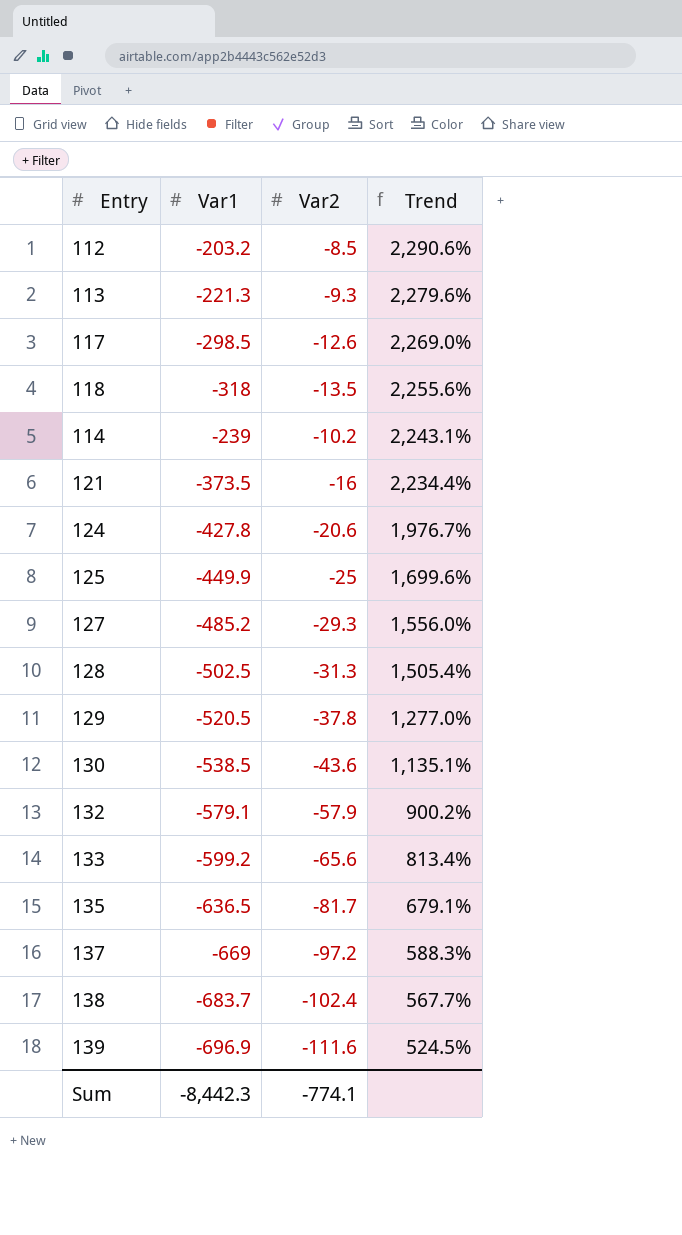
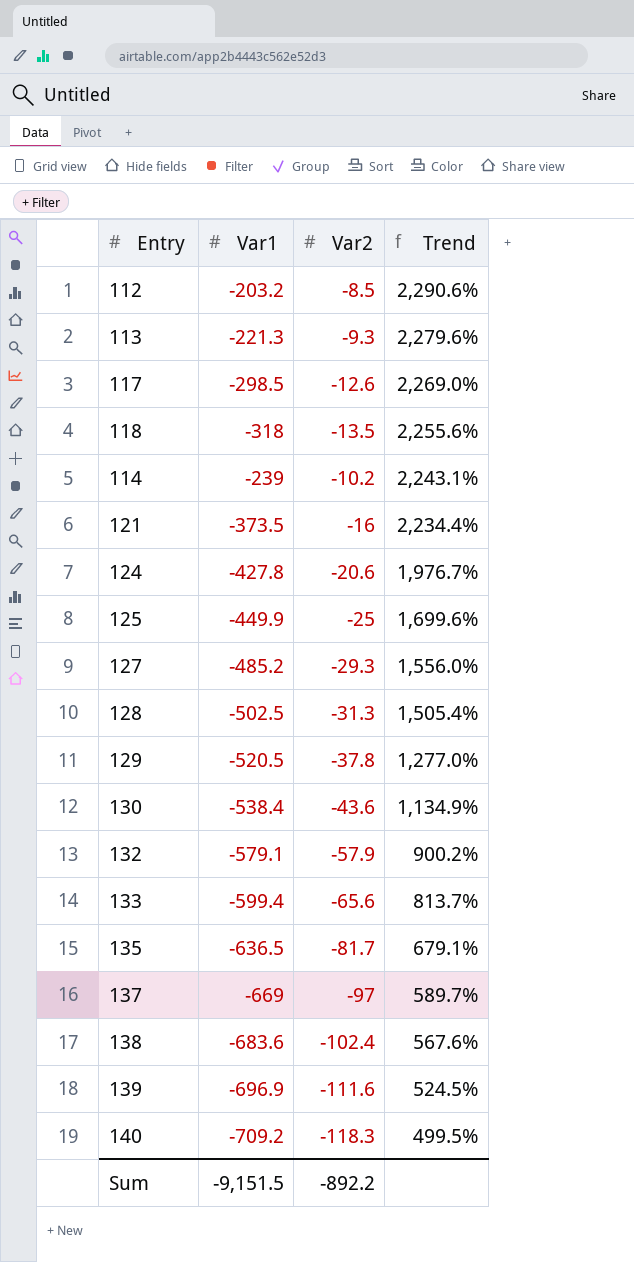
130 | Var1: -538.5 -> -538.4
130 | Trend: 1,135.1% -> 1,134.9%
133 | Var1: -599.2 -> -599.4
133 | Trend: 813.4% -> 813.7%
137 | Var2: -97.2 -> -97
137 | Trend: 588.3% -> 589.7%
138 | Var1: -683.7 -> -683.6
138 | Trend: 567.7% -> 567.6%
row 140: none -> -709.2 | -118.3 | 499.5%
Sum | Var1: -8,442.3 -> -9,151.5
Sum | Var2: -774.1 -> -892.2

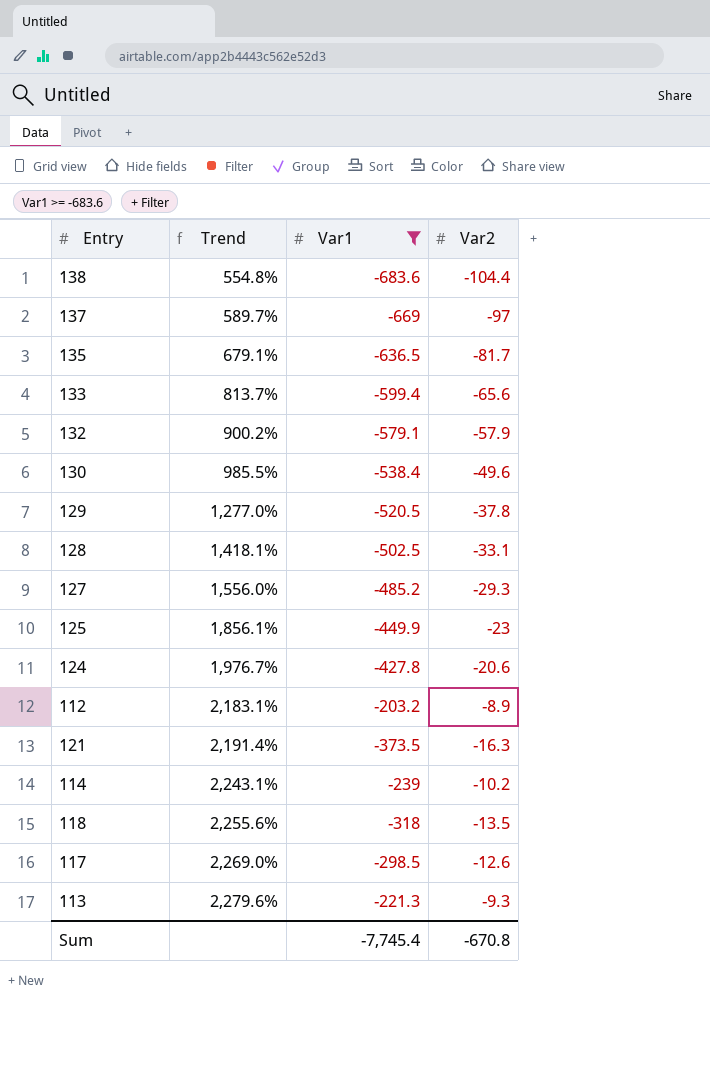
filter: none -> Var1 >= -683.6
row order: Trend descending -> Trend ascending
column Trend | position: 4 -> 2
138 | Trend: 567.6% -> 554.8%
138 | Var2: -102.4 -> -104.4
130 | Trend: 1,134.9% -> 985.5%
130 | Var2: -43.6 -> -49.6
128 | Trend: 1,505.4% -> 1,418.1%
128 | Var2: -31.3 -> -33.1
125 | Trend: 1,699.6% -> 1,856.1%
125 | Var2: -25 -> -23
112 | Trend: 2,290.6% -> 2,183.1%
112 | Var2: -8.5 -> -8.9
121 | Trend: 2,234.4% -> 2,191.4%
121 | Var2: -16 -> -16.3
Sum | Var1: -9,151.5 -> -7,745.4
Sum | Var2: -892.2 -> -670.8

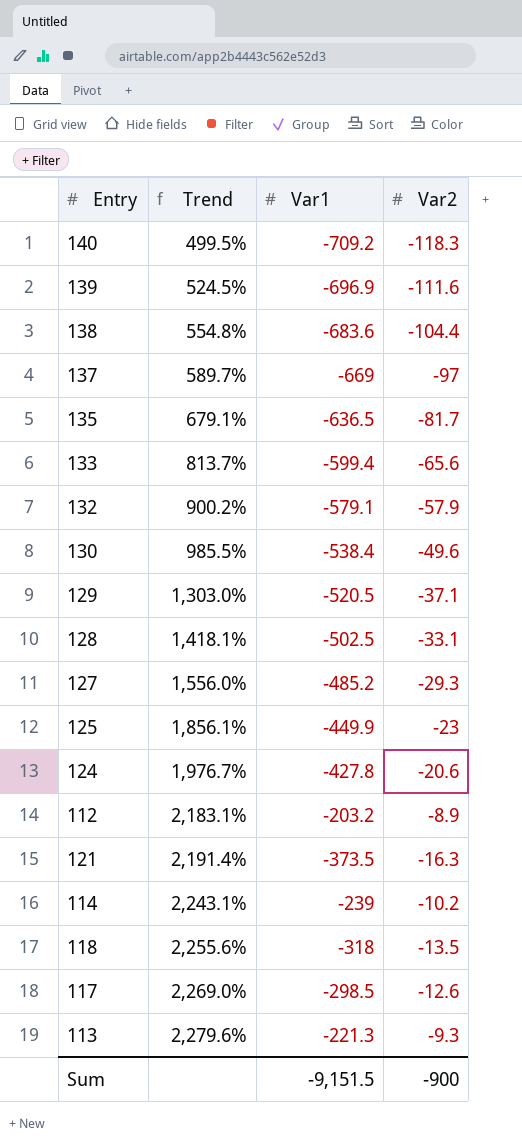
filter: Var1 >= -683.6 -> none
129 | Trend: 1,277.0% -> 1,303.0%
129 | Var2: -37.8 -> -37.1
Sum | Var1: -7,745.4 -> -9,151.5
Sum | Var2: -670.8 -> -900

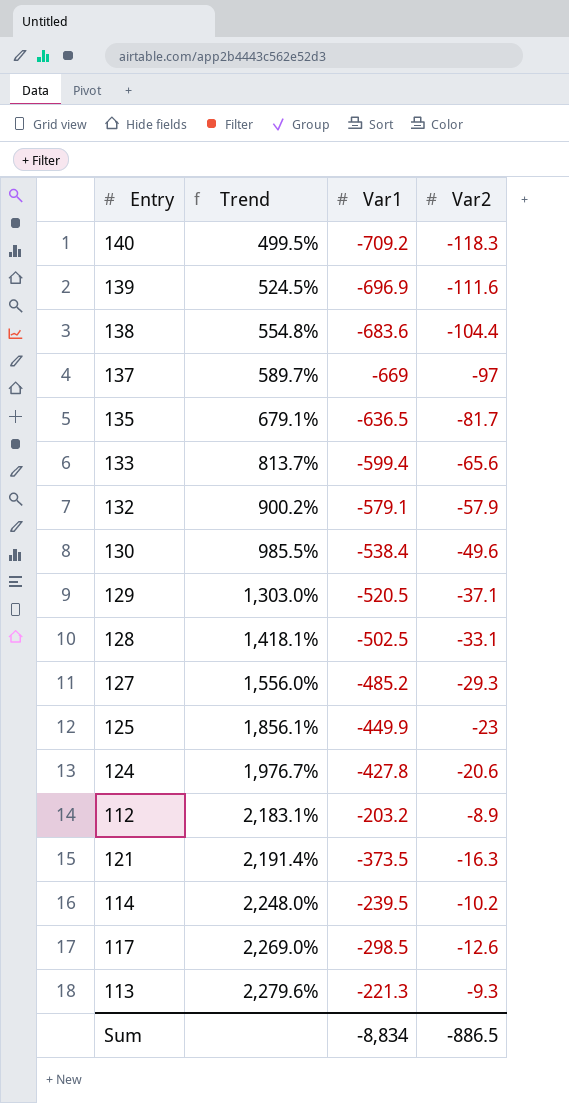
row 118: 2,255.6% | -318 | -13.5 -> none
114 | Trend: 2,243.1% -> 2,248.0%
114 | Var1: -239 -> -239.5
Sum | Var1: -9,151.5 -> -8,834
Sum | Var2: -900 -> -886.5

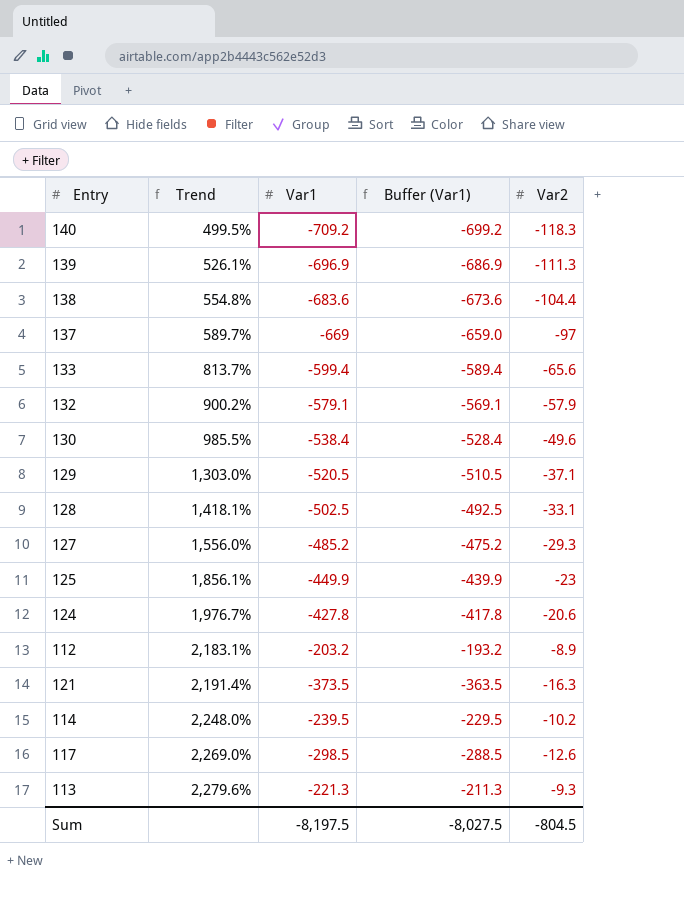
column Buffer (Var1) | formula: none -> [Var1] + 10
row 135: 679.1% | -636.5 | -81.7 -> none
139 | Trend: 524.5% -> 526.1%
139 | Var2: -111.6 -> -111.3
Sum | Var1: -8,834 -> -8,197.5
Sum | Var2: -886.5 -> -804.5

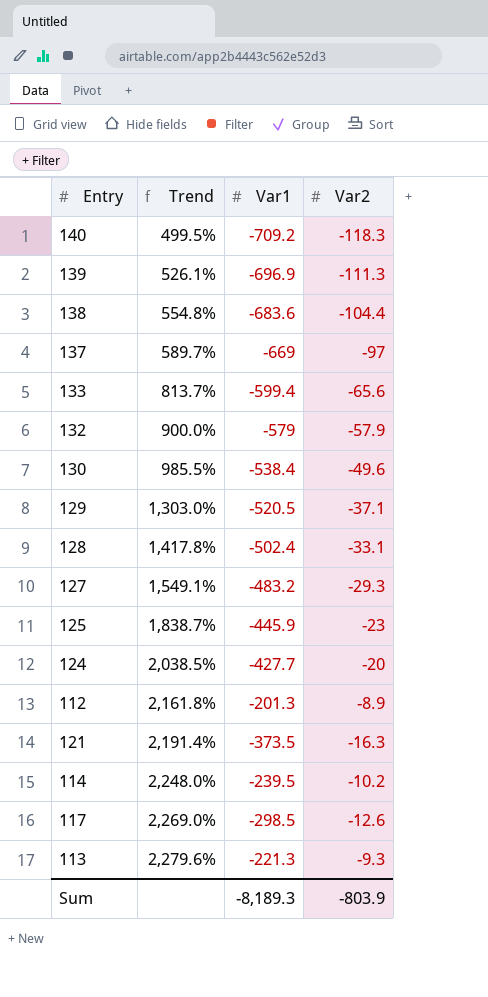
column Buffer (Var1) | formula: [Var1] + 10 -> none
132 | Trend: 900.2% -> 900.0%
132 | Var1: -579.1 -> -579
128 | Trend: 1,418.1% -> 1,417.8%
128 | Var1: -502.5 -> -502.4
127 | Trend: 1,556.0% -> 1,549.1%
127 | Var1: -485.2 -> -483.2
125 | Trend: 1,856.1% -> 1,838.7%
125 | Var1: -449.9 -> -445.9
124 | Trend: 1,976.7% -> 2,038.5%
124 | Var1: -427.8 -> -427.7
124 | Var2: -20.6 -> -20
112 | Trend: 2,183.1% -> 2,161.8%
112 | Var1: -203.2 -> -201.3
Sum | Var1: -8,197.5 -> -8,189.3
Sum | Var2: -804.5 -> -803.9

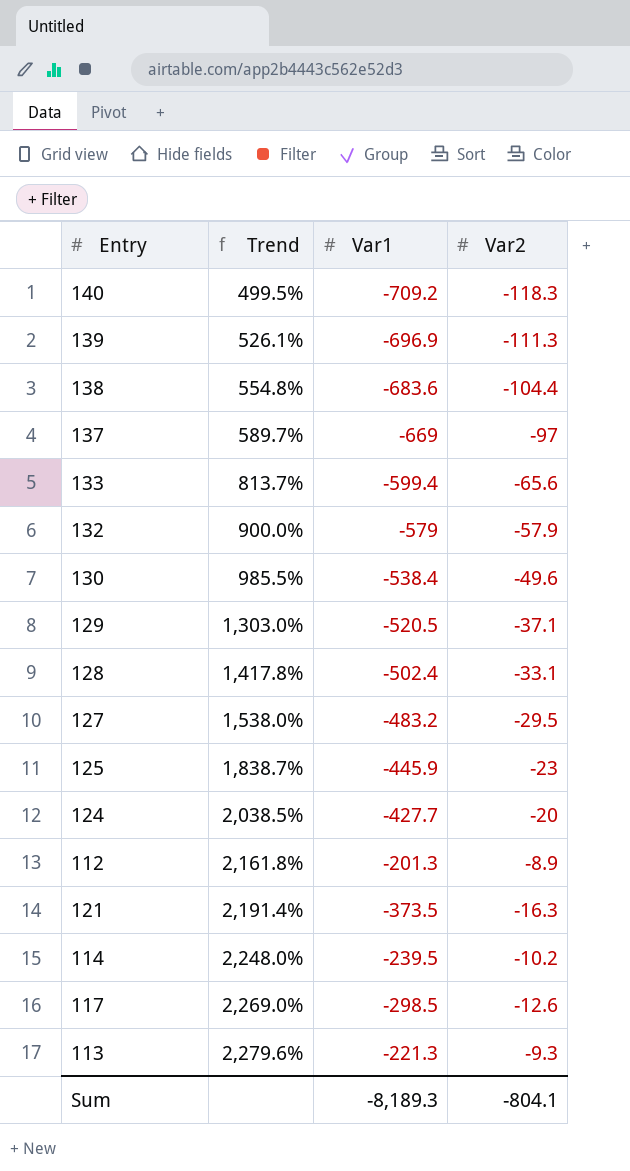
127 | Trend: 1,549.1% -> 1,538.0%
127 | Var2: -29.3 -> -29.5
Sum | Var2: -803.9 -> -804.1

